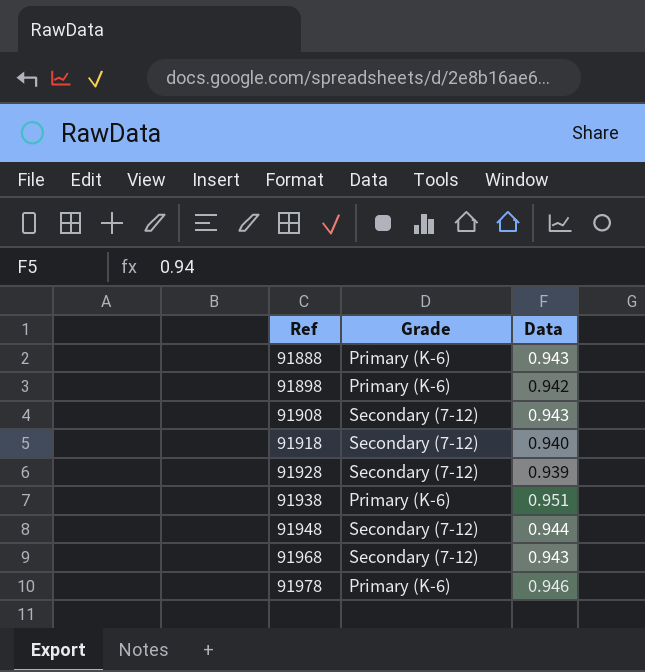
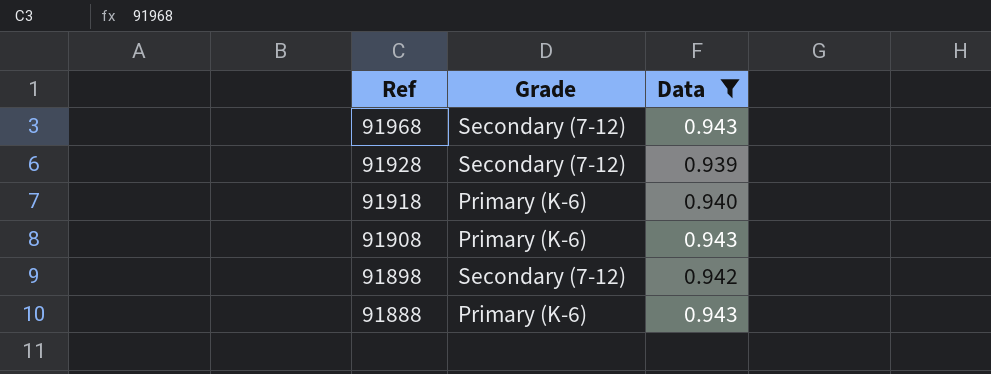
filter: none -> Data <= 0.943
row order: Ref ascending -> Ref descending
91918 | Grade: Secondary (7-12) -> Primary (K-6)
91908 | Grade: Secondary (7-12) -> Primary (K-6)
91898 | Grade: Primary (K-6) -> Secondary (7-12)

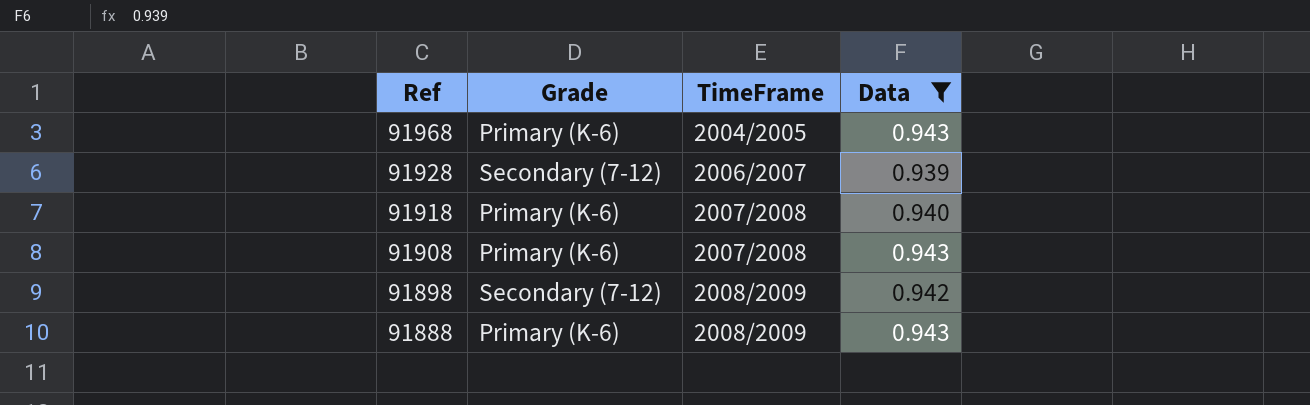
column TimeFrame | position: none -> 3
91968 | Grade: Secondary (7-12) -> Primary (K-6)

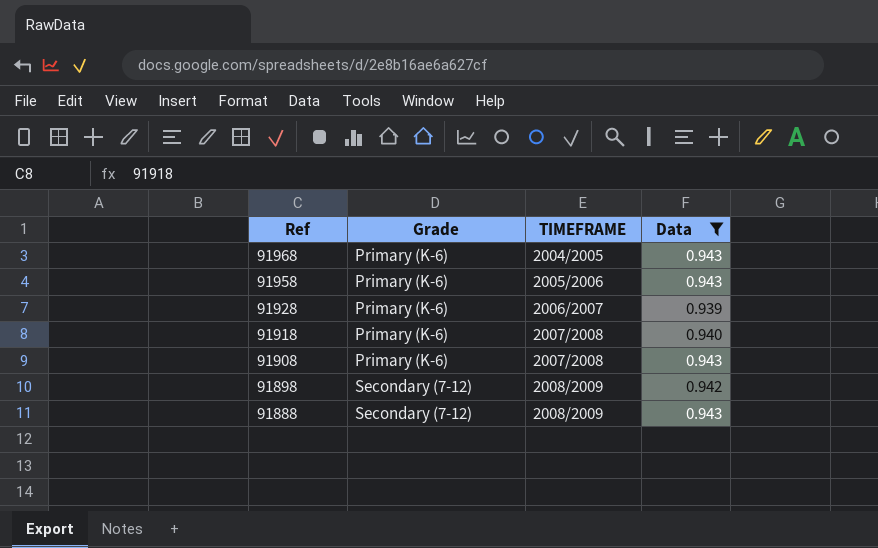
column name: TimeFrame -> TIMEFRAME
row 91958: none -> Primary (K-6) | 2005/2006 | 0.943
91928 | Grade: Secondary (7-12) -> Primary (K-6)
91888 | Grade: Primary (K-6) -> Secondary (7-12)

